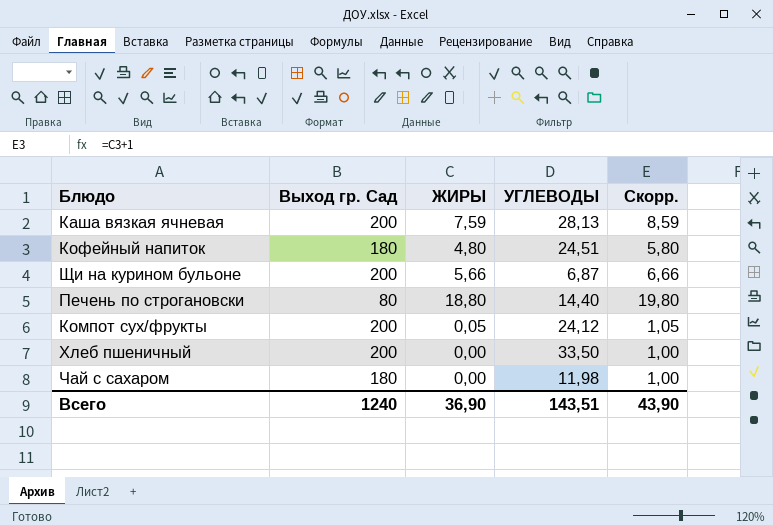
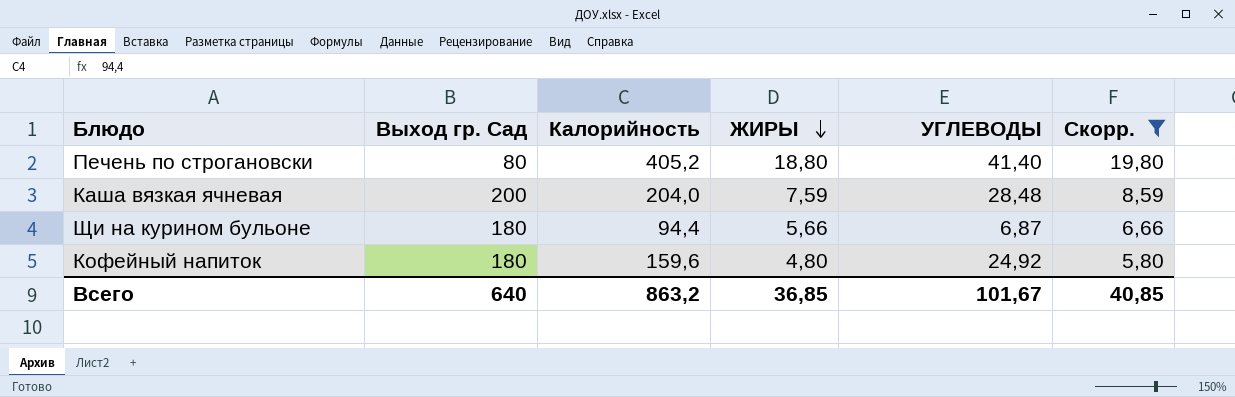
filter: none -> Скорр. >= 5,80
row order: none -> ЖИРЫ descending
column Калорийность | position: none -> 3
Печень по строгановски | УГЛЕВОДЫ: 14,40 -> 41,40
Каша вязкая ячневая | УГЛЕВОДЫ: 28,13 -> 28,48
Щи на курином бульоне | Выход гр. Сад: 200 -> 180
Кофейный напиток | УГЛЕВОДЫ: 24,51 -> 24,92
Всего | Выход гр. Сад: 1240 -> 640
Всего | ЖИРЫ: 36,90 -> 36,85
Всего | УГЛЕВОДЫ: 143,51 -> 101,67
Всего | Скорр.: 43,90 -> 40,85

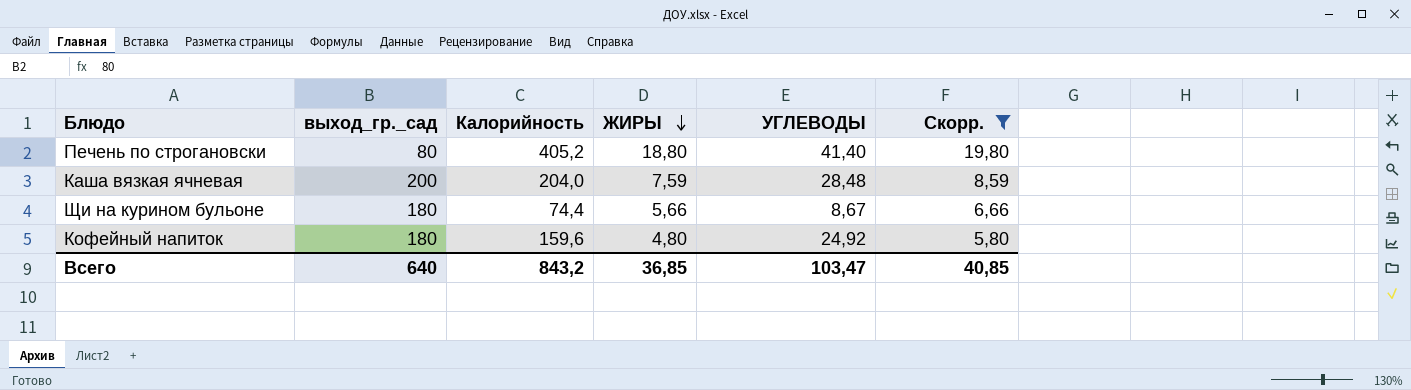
column name: Выход гр. Сад -> выход_гр._сад
Щи на курином бульоне | Калорийность: 94,4 -> 74,4
Щи на курином бульоне | УГЛЕВОДЫ: 6,87 -> 8,67
Всего | Калорийность: 863,2 -> 843,2
Всего | УГЛЕВОДЫ: 101,67 -> 103,47

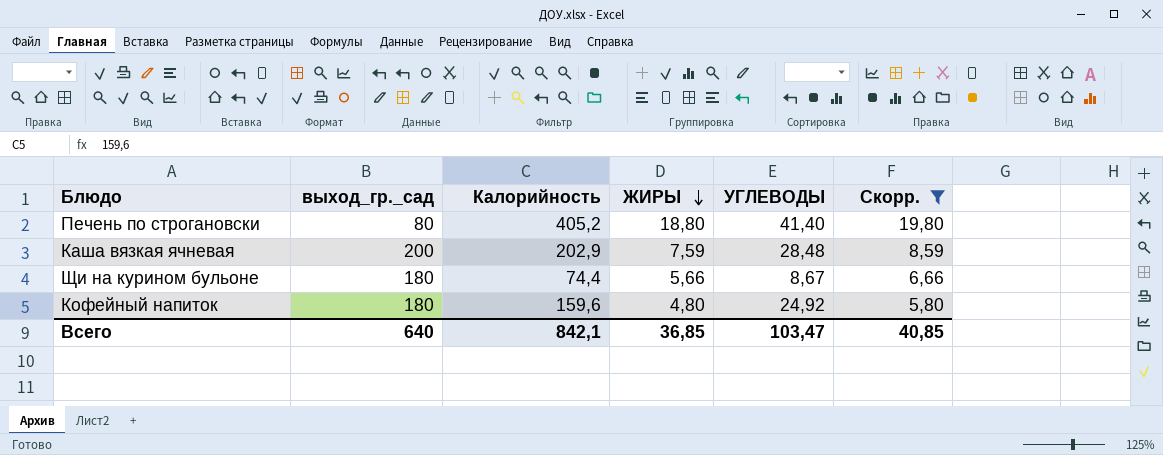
Каша вязкая ячневая | Калорийность: 204,0 -> 202,9
Всего | Калорийность: 843,2 -> 842,1

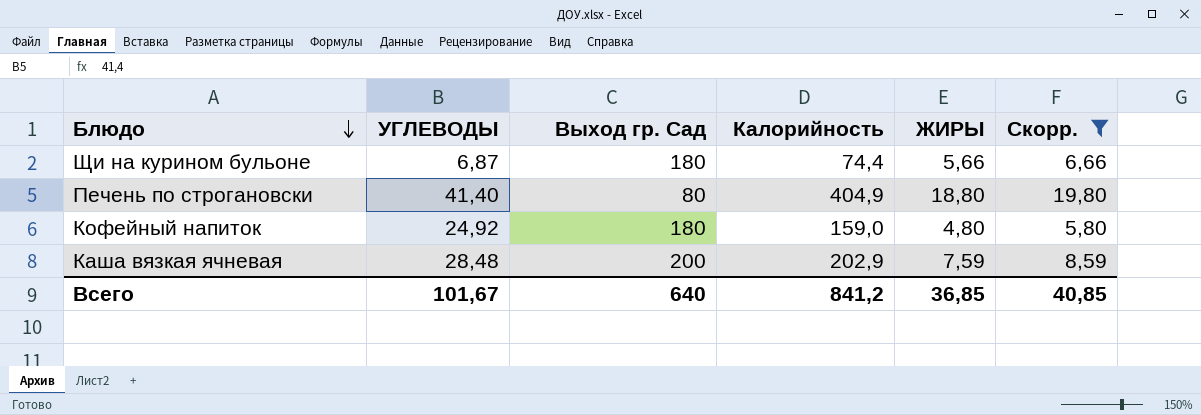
row order: ЖИРЫ descending -> Блюдо descending
column УГЛЕВОДЫ | position: 5 -> 2
column name: выход_гр._сад -> Выход гр. Сад
Щи на курином бульоне | УГЛЕВОДЫ: 8,67 -> 6,87
Печень по строгановски | Калорийность: 405,2 -> 404,9
Кофейный напиток | Калорийность: 159,6 -> 159,0
Всего | УГЛЕВОДЫ: 103,47 -> 101,67
Всего | Калорийность: 842,1 -> 841,2

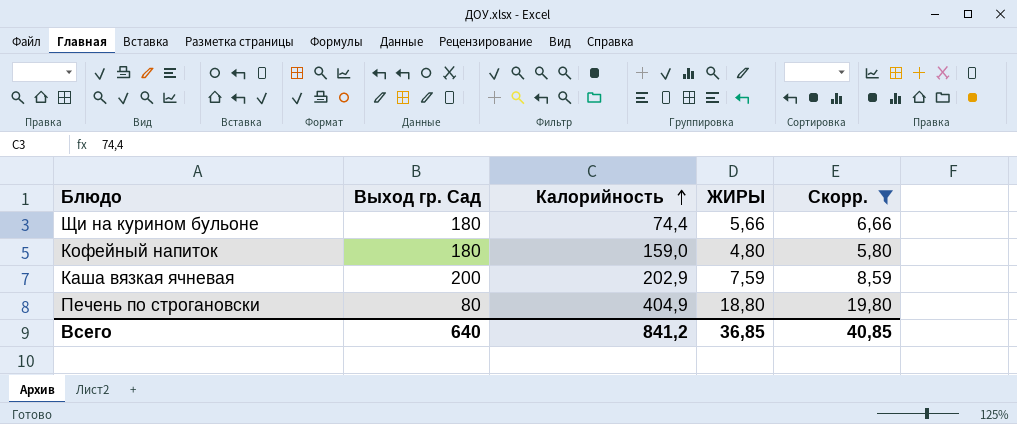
row order: Блюдо descending -> Калорийность ascending
column УГЛЕВОДЫ | position: 2 -> none

